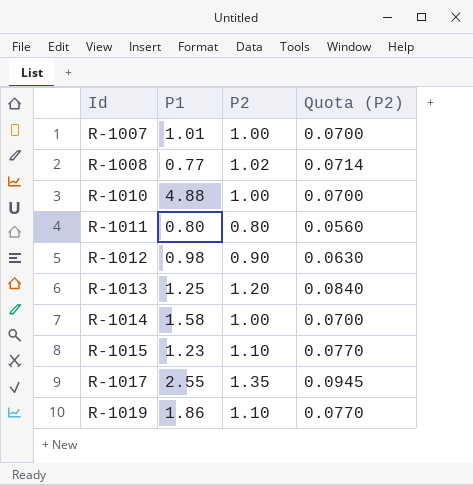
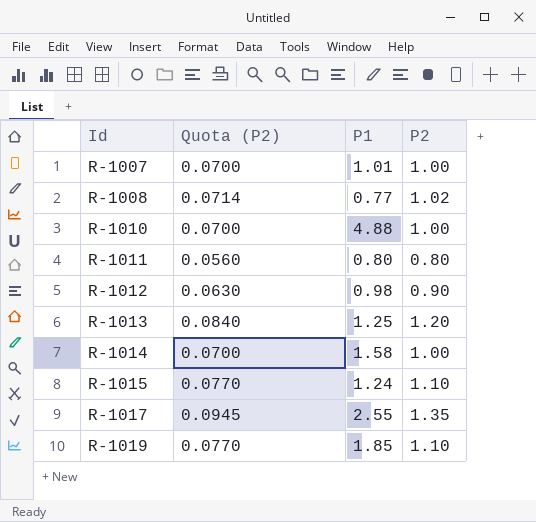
column Quota (P2) | position: 4 -> 2
R-1015 | P1: 1.23 -> 1.24
R-1019 | P1: 1.86 -> 1.85

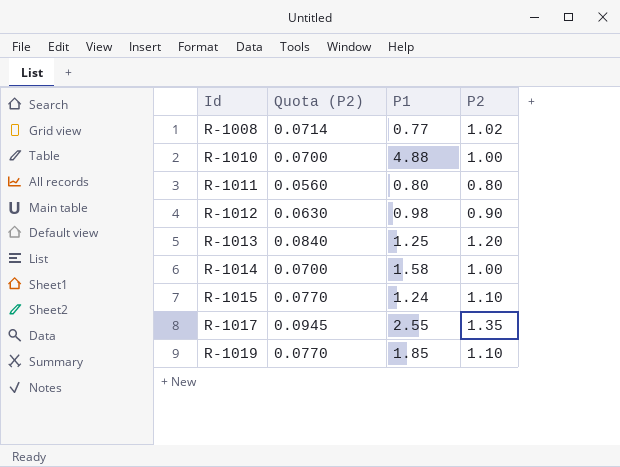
row R-1007: 0.0700 | 1.01 | 1.00 -> none

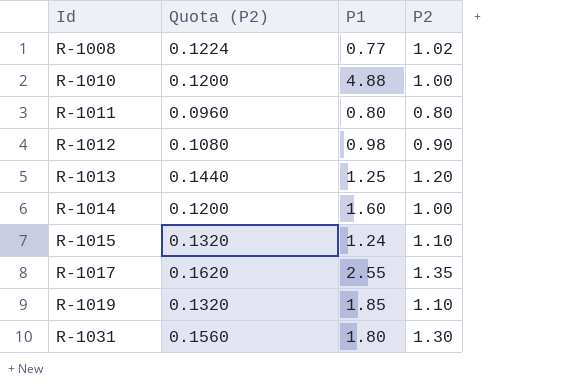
column Quota (P2) | formula: [P2] * 0.07 -> [P2] * 0.12
R-1014 | P1: 1.58 -> 1.60
row R-1031: none -> 0.1560 | 1.80 | 1.30

